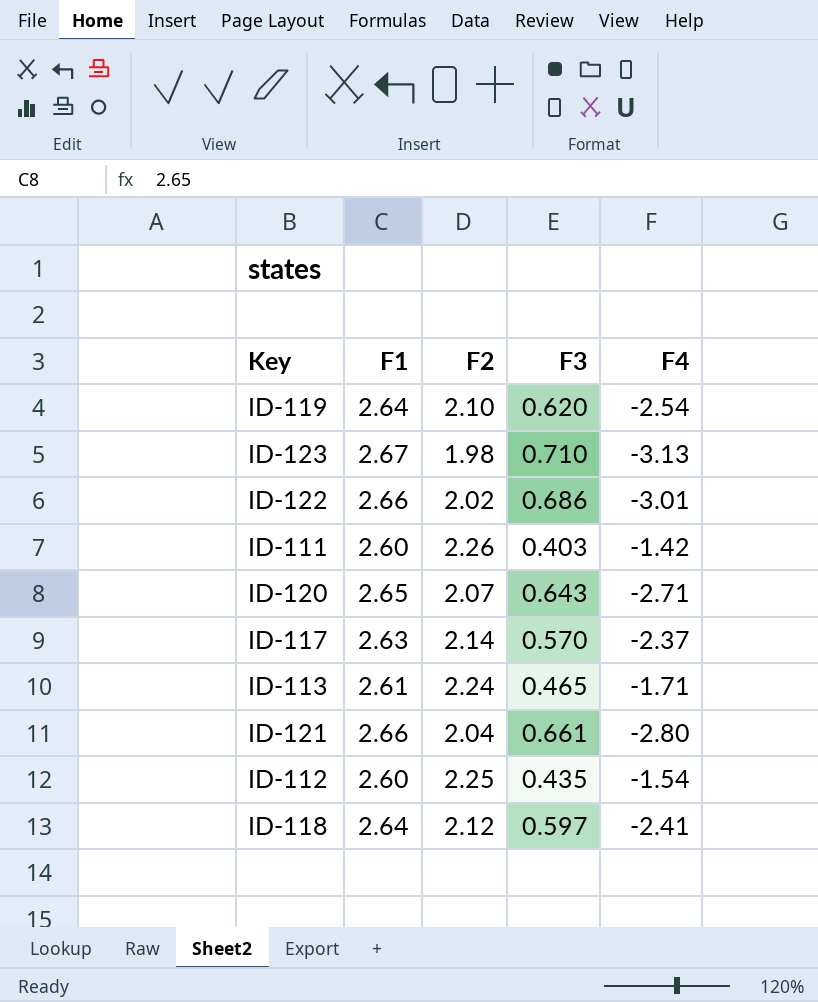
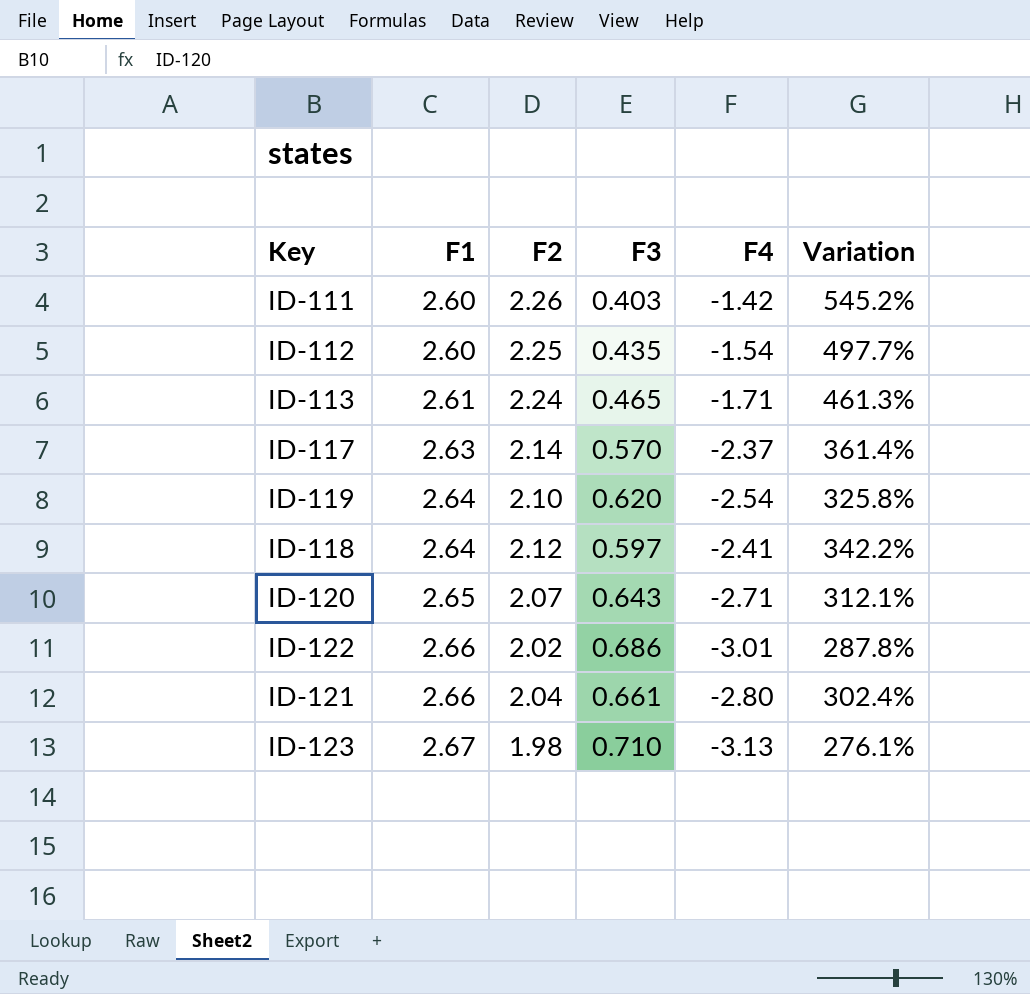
row order: none -> F1 ascending
column Variation | formula: none -> ([F1] - [F3]) / [F3]

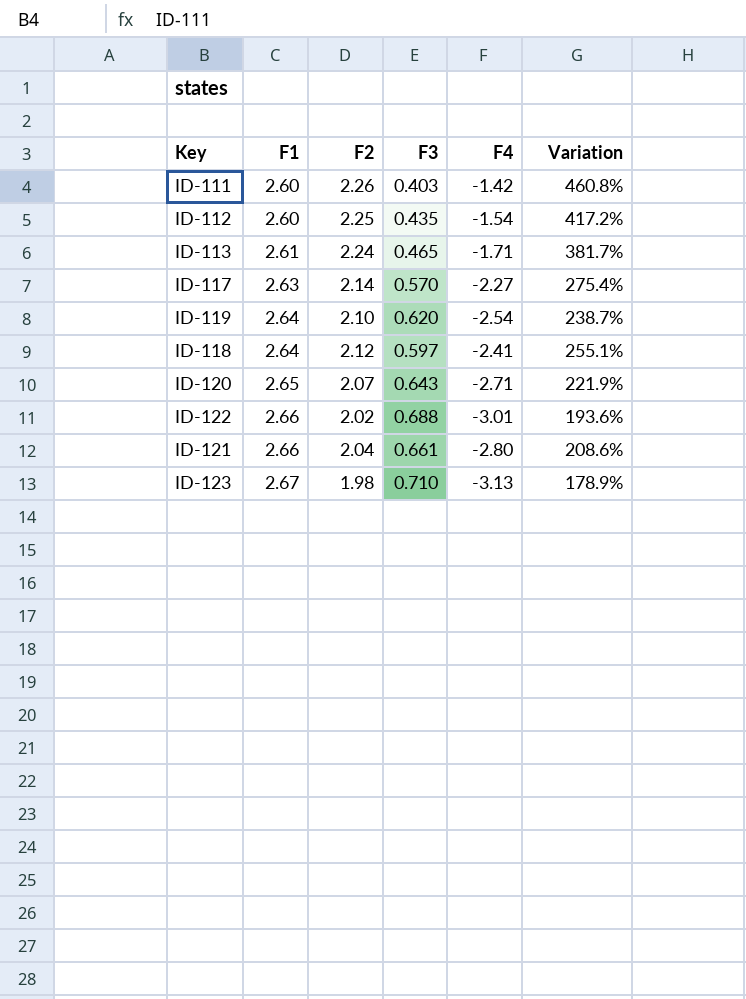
column Variation | formula: ([F1] - [F3]) / [F3] -> ([F2] - [F3]) / [F3]
ID-117 | F4: -2.37 -> -2.27
ID-122 | F3: 0.686 -> 0.688

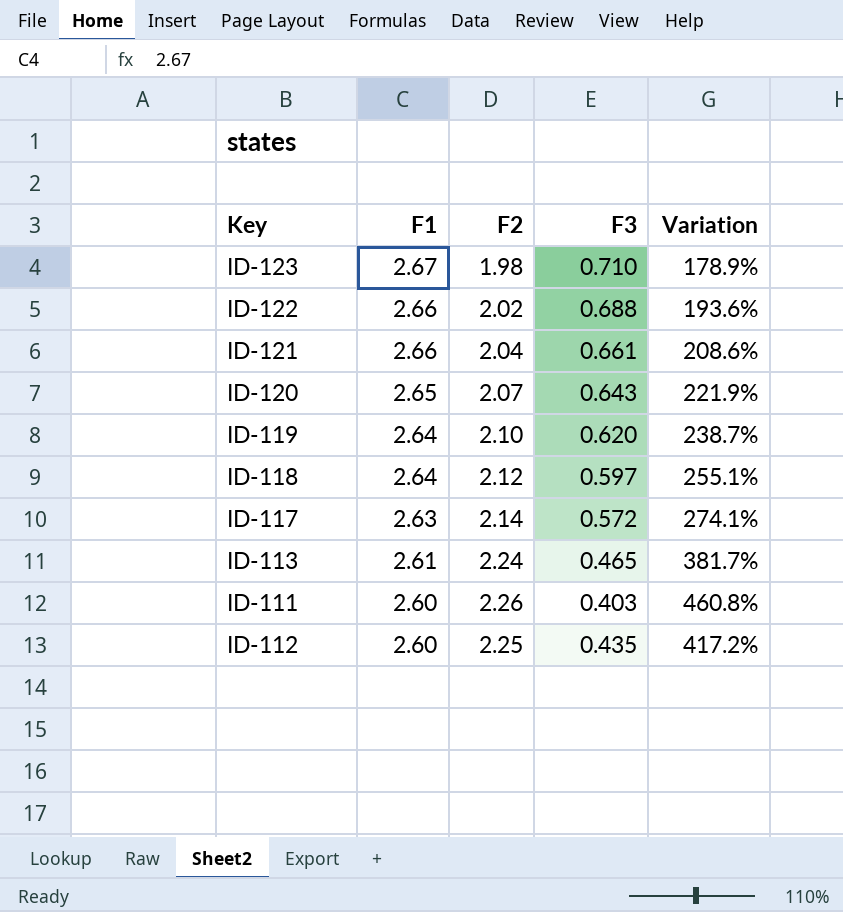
row order: F1 ascending -> F1 descending
column F4 | position: 5 -> none
ID-117 | F3: 0.570 -> 0.572
ID-117 | Variation: 275.4% -> 274.1%

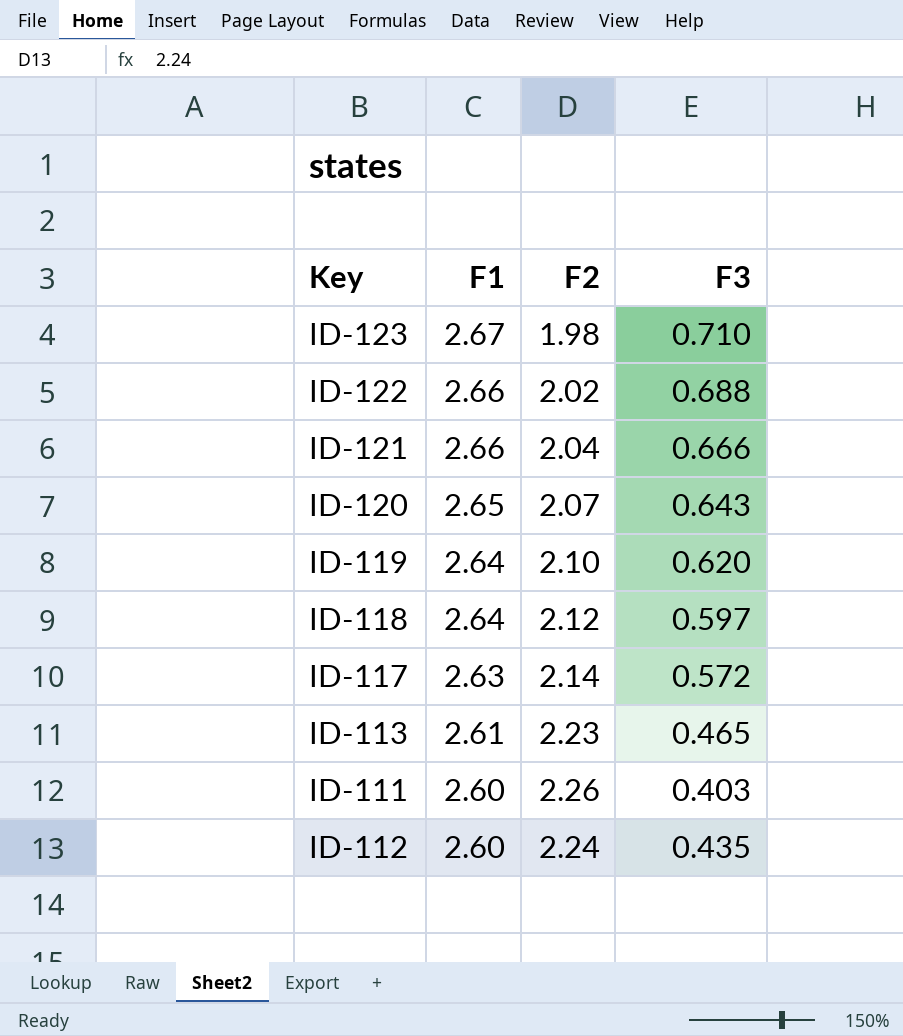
column Variation | formula: ([F2] - [F3]) / [F3] -> none
ID-121 | F3: 0.661 -> 0.666
ID-113 | F2: 2.24 -> 2.23
ID-112 | F2: 2.25 -> 2.24

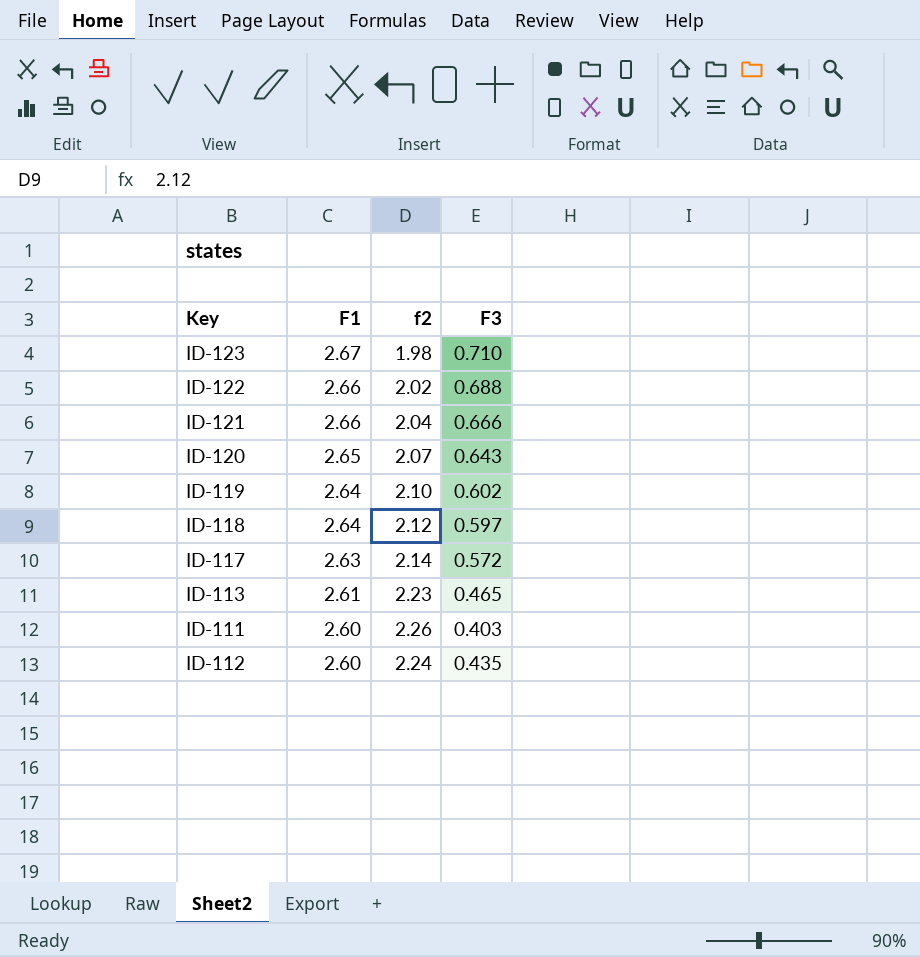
column name: F2 -> f2
ID-119 | F3: 0.620 -> 0.602

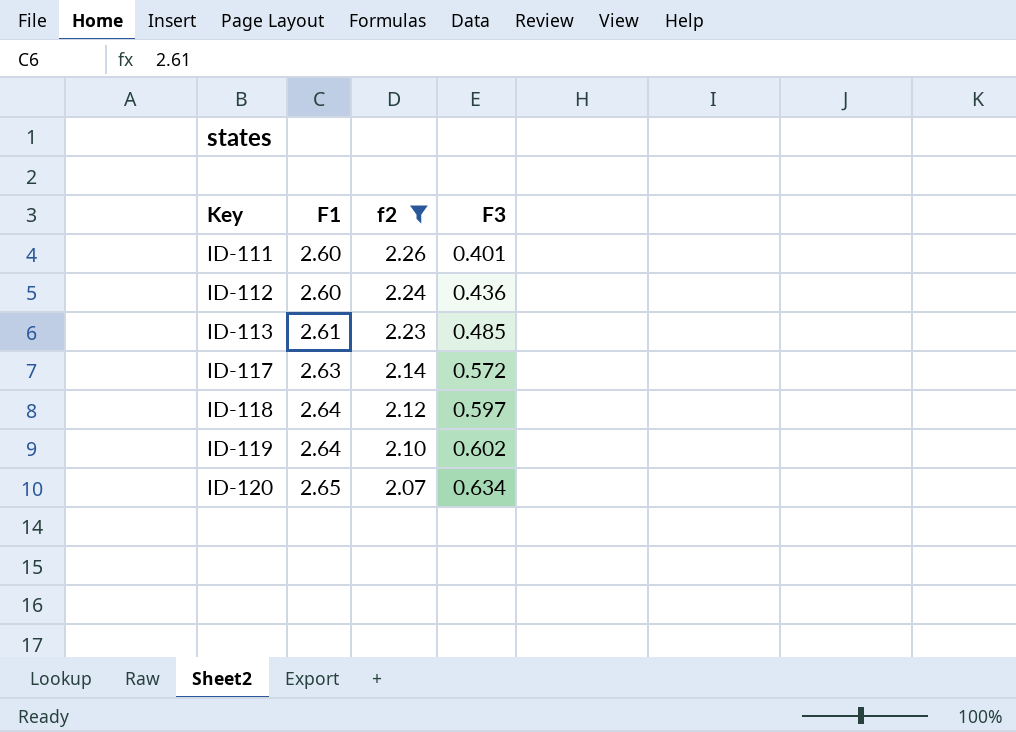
filter: none -> f2 >= 2.07
row order: F1 descending -> Key ascending
ID-111 | F3: 0.403 -> 0.401
ID-112 | F3: 0.435 -> 0.436
ID-113 | F3: 0.465 -> 0.485
ID-120 | F3: 0.643 -> 0.634

